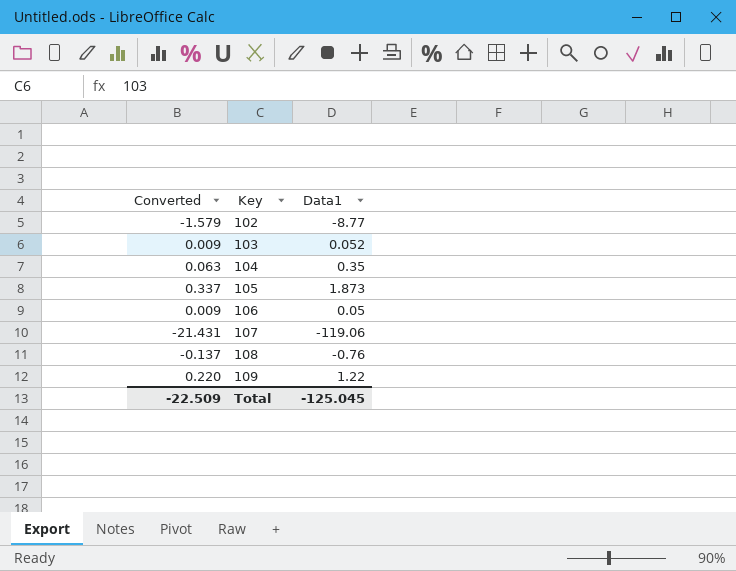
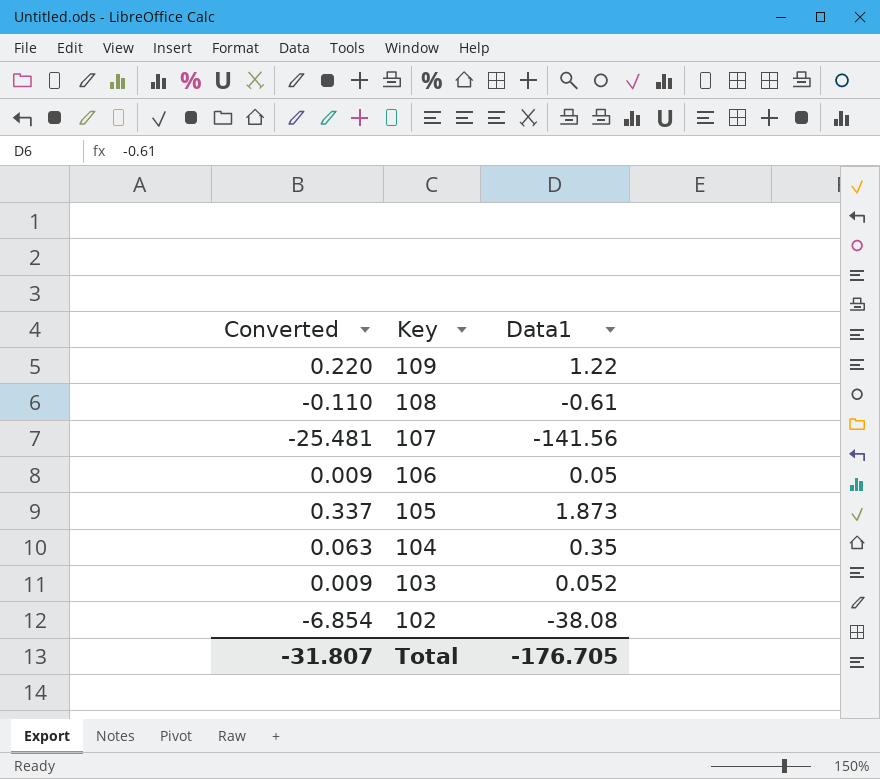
row order: Key ascending -> Key descending
108 | Converted: -0.137 -> -0.110
108 | Data1: -0.76 -> -0.61
107 | Converted: -21.431 -> -25.481
107 | Data1: -119.06 -> -141.56
102 | Converted: -1.579 -> -6.854
102 | Data1: -8.77 -> -38.08
Total | Converted: -22.509 -> -31.807
Total | Data1: -125.045 -> -176.705

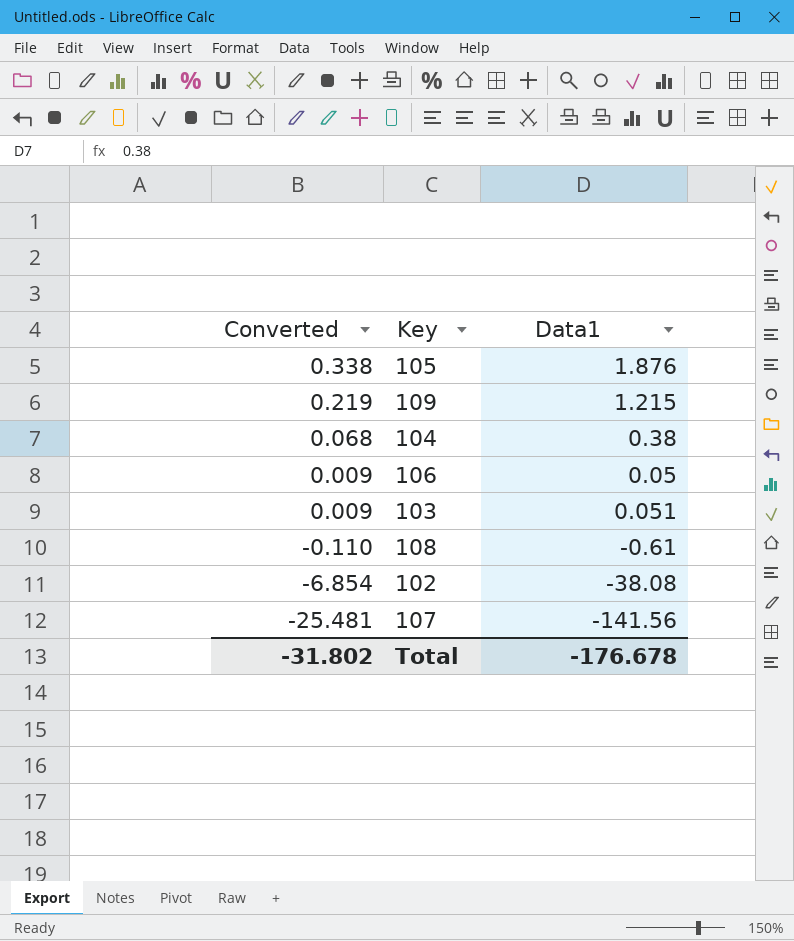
row order: Key descending -> Converted descending
105 | Converted: 0.337 -> 0.338
105 | Data1: 1.873 -> 1.876
109 | Converted: 0.220 -> 0.219
109 | Data1: 1.22 -> 1.215
104 | Converted: 0.063 -> 0.068
104 | Data1: 0.35 -> 0.38
103 | Data1: 0.052 -> 0.051
Total | Converted: -31.807 -> -31.802
Total | Data1: -176.705 -> -176.678

